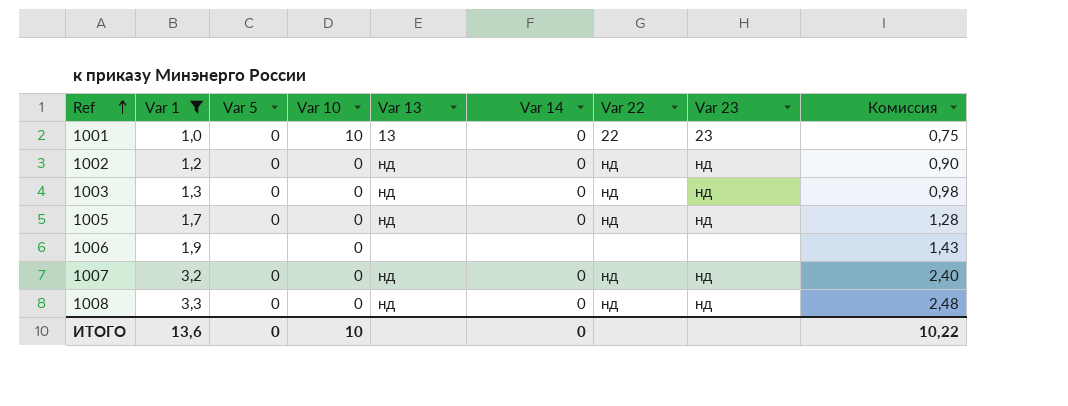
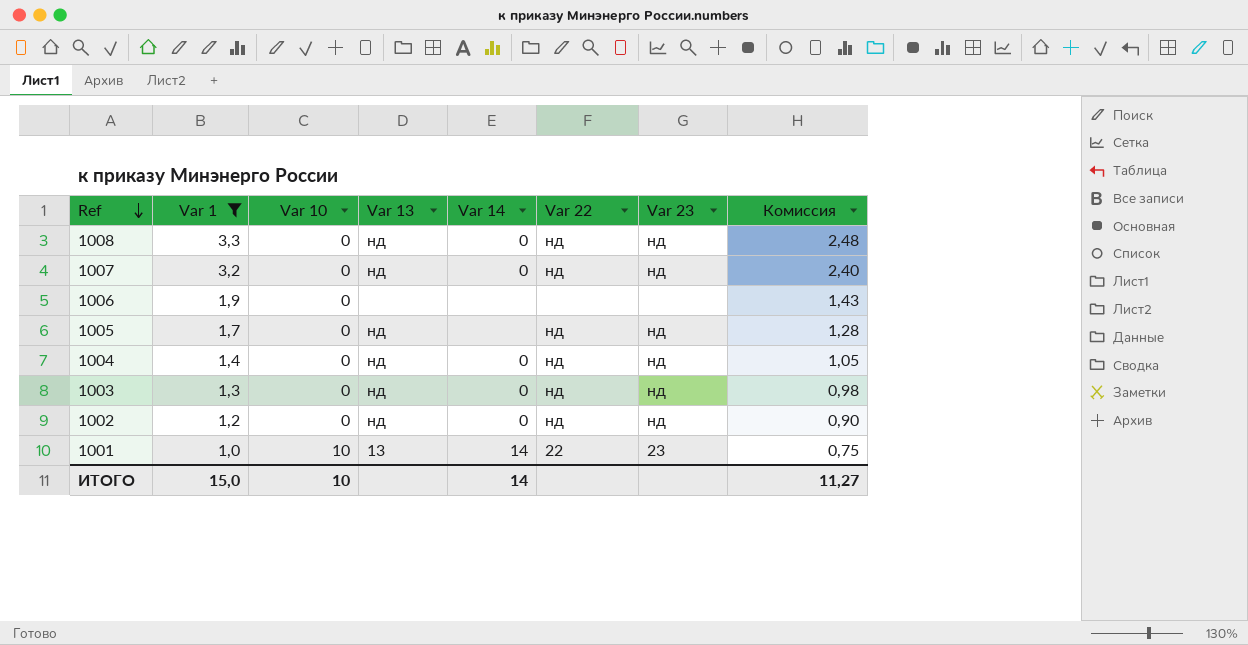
row order: Ref ascending -> Ref descending
column Var 5 | position: 3 -> none
1005 | Var 14: 0 -> none
row 1004: none -> 1,4 | 0 | нд | 0 | нд | нд | 1,05
1001 | Var 14: 0 -> 14
ИТОГО | Var 1: 13,6 -> 15,0
ИТОГО | Var 14: 0 -> 14
ИТОГО | Комиссия: 10,22 -> 11,27

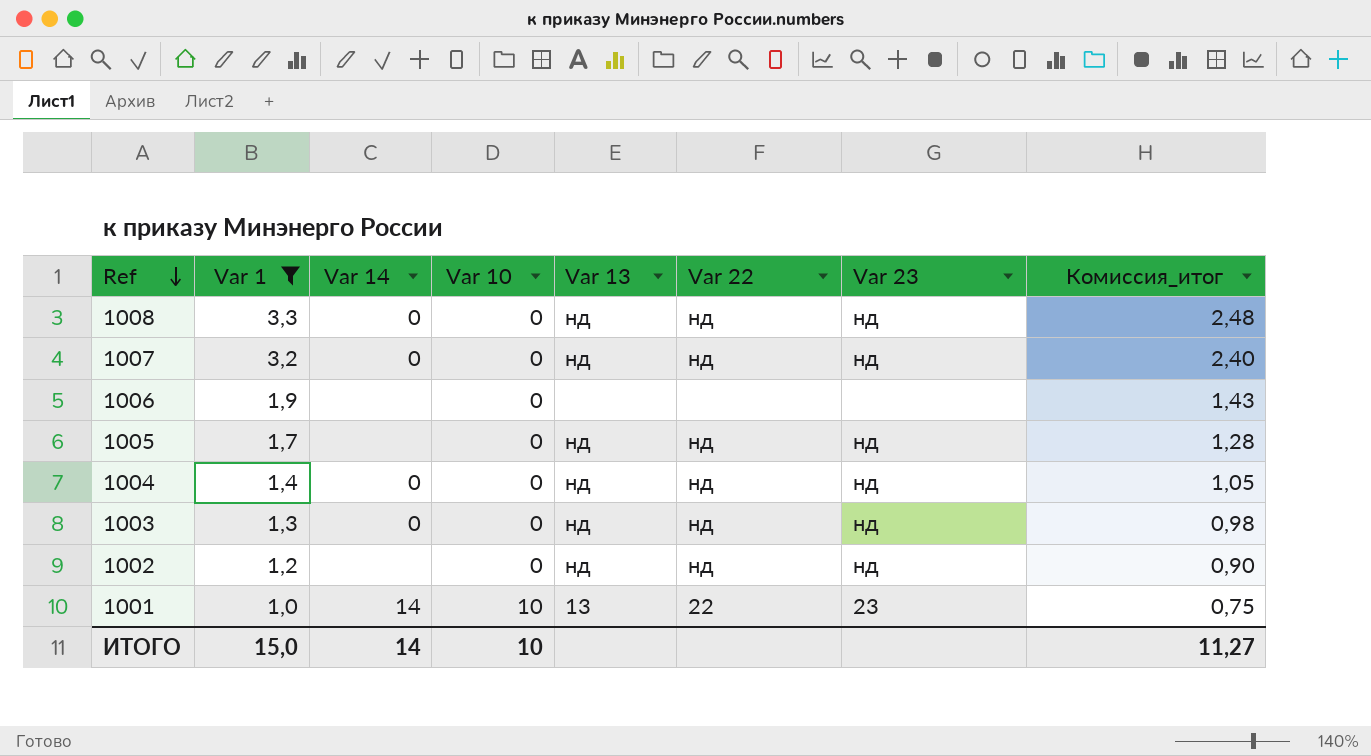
column Var 14 | position: 5 -> 3
column name: Комиссия -> Комиссия_итог
1002 | Var 14: 0 -> none

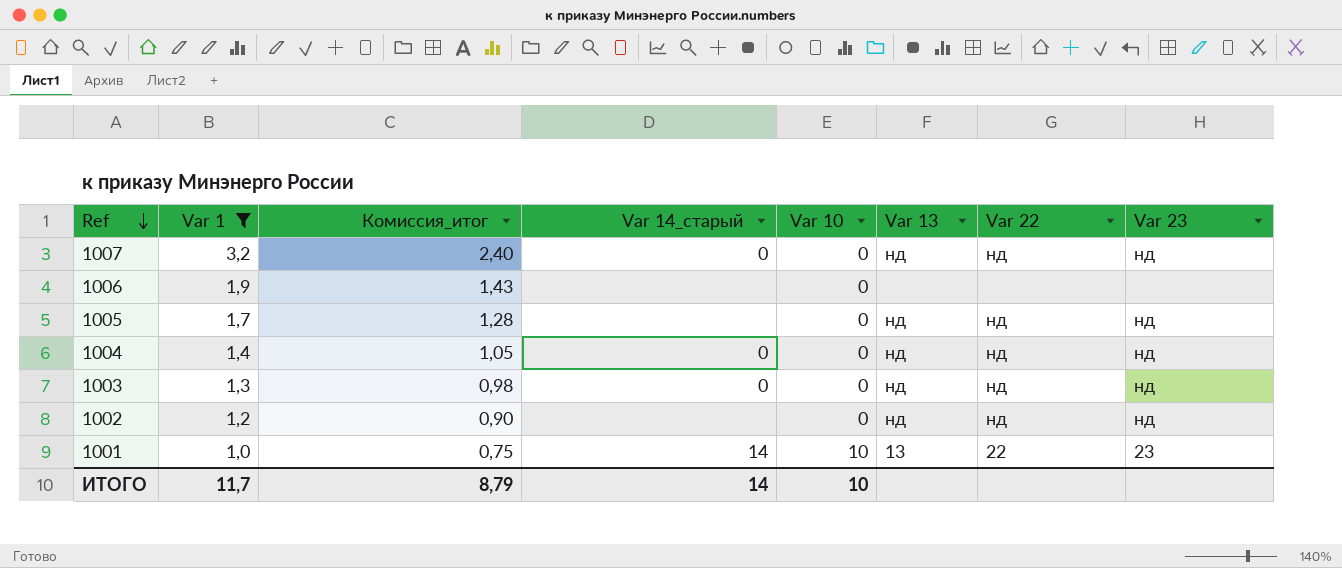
column Комиссия_итог | position: 8 -> 3
column name: Var 14 -> Var 14_старый
row 1008: 3,3 | 0 | 0 | нд | нд | нд | 2,48 -> none
ИТОГО | Var 1: 15,0 -> 11,7
ИТОГО | Комиссия_итог: 11,27 -> 8,79

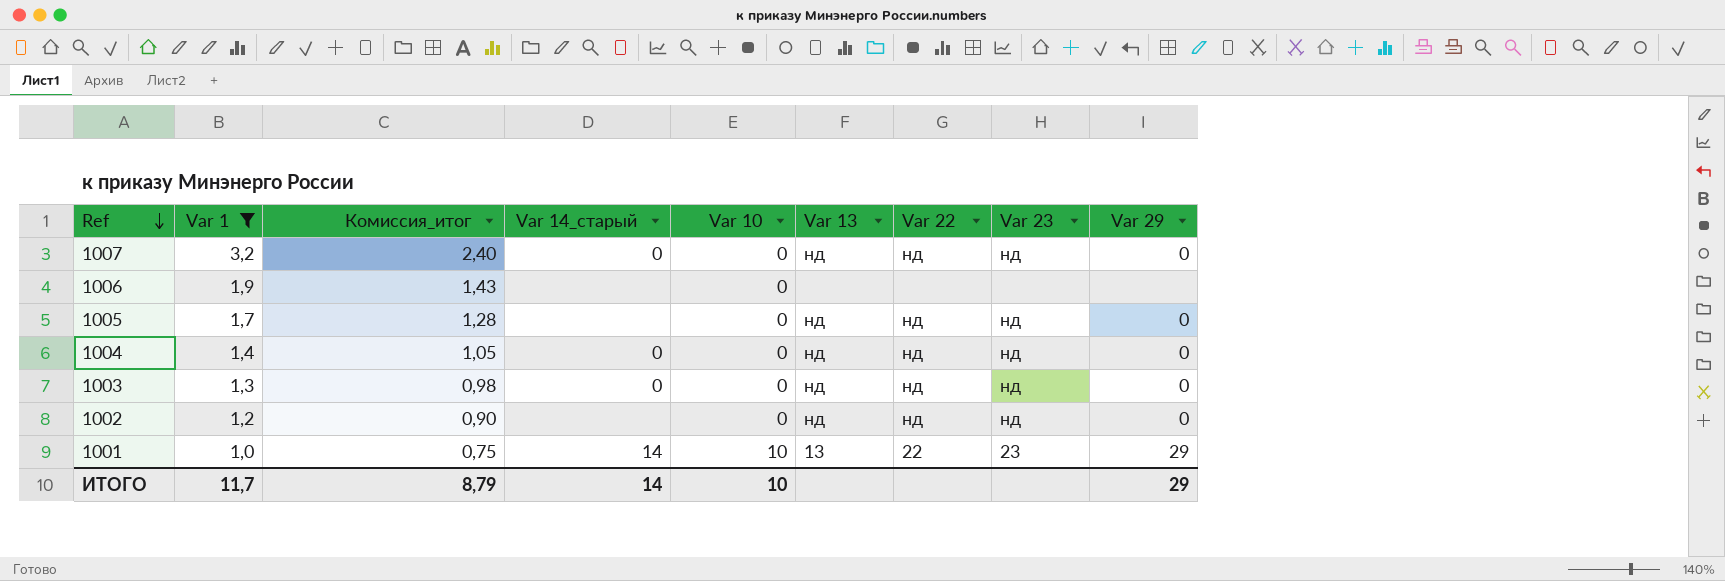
column Var 29 | position: none -> 9

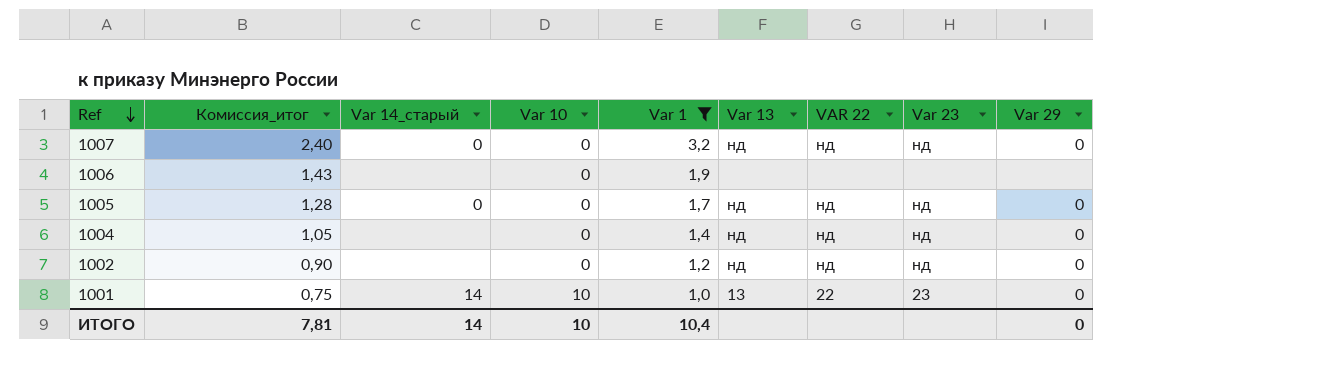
column Var 1 | position: 2 -> 5
column name: Var 22 -> VAR 22
row 1003: 1,3 | 0,98 | 0 | 0 | нд | нд | нд | 0 -> none
1005 | Var 14_старый: none -> 0
1004 | Var 14_старый: 0 -> none
1001 | Var 29: 29 -> 0
ИТОГО | Комиссия_итог: 8,79 -> 7,81
ИТОГО | Var 1: 11,7 -> 10,4
ИТОГО | Var 29: 29 -> 0

